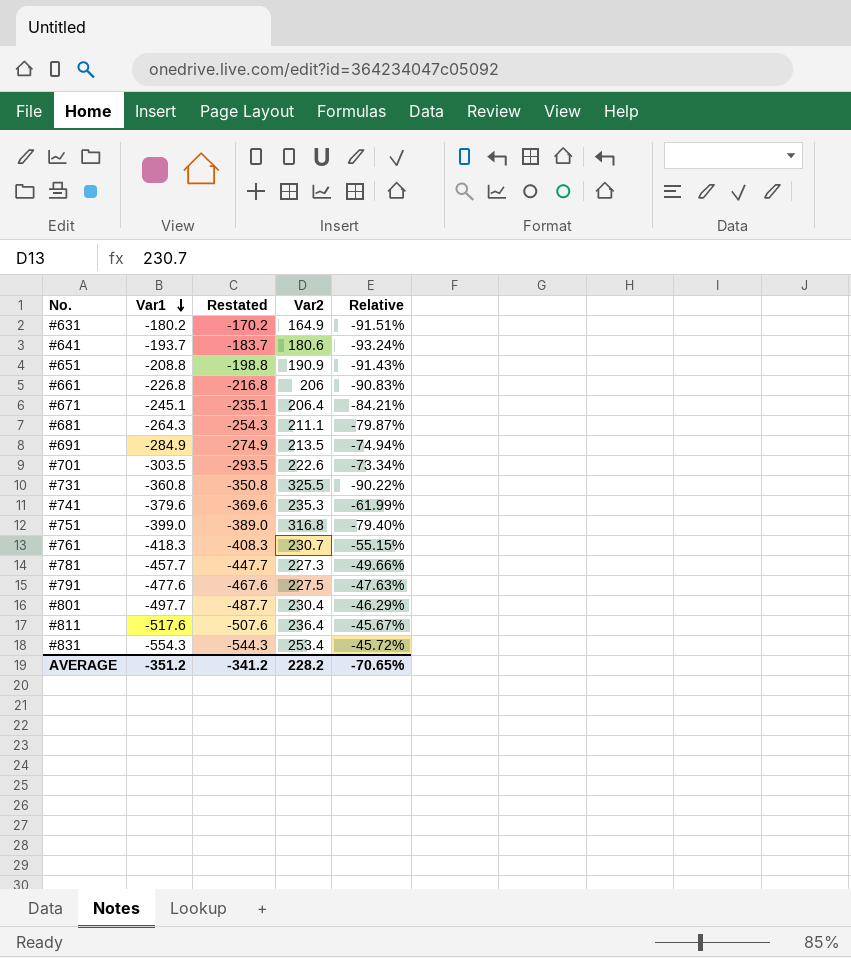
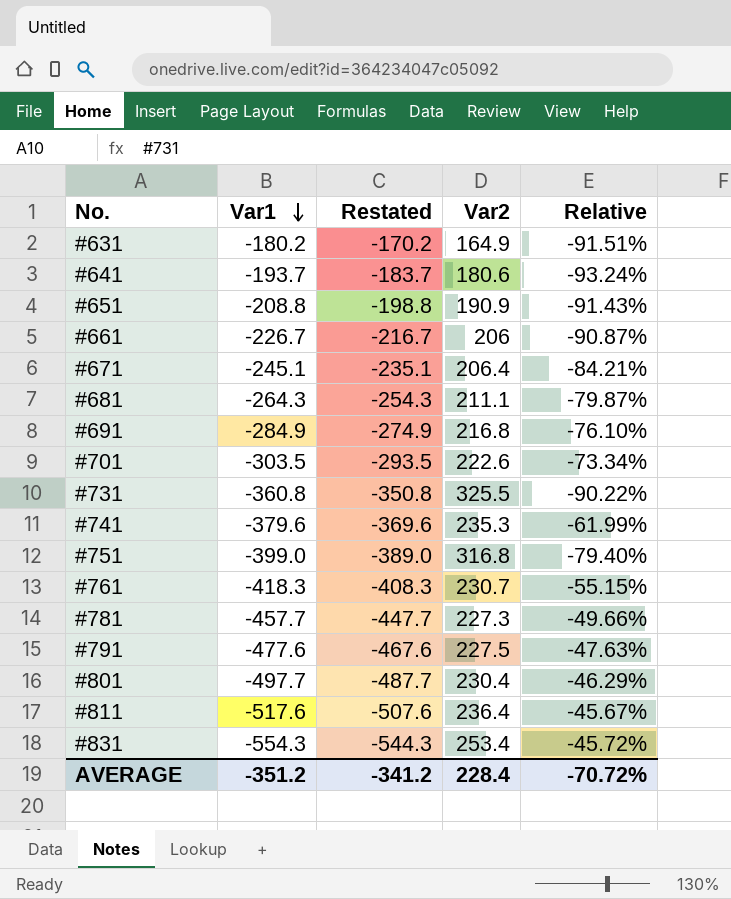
#661 | Var1: -226.8 -> -226.7
#661 | Restated: -216.8 -> -216.7
#661 | Relative: -90.83% -> -90.87%
#691 | Var2: 213.5 -> 216.8
#691 | Relative: -74.94% -> -76.10%
AVERAGE | Var2: 228.2 -> 228.4
AVERAGE | Relative: -70.65% -> -70.72%

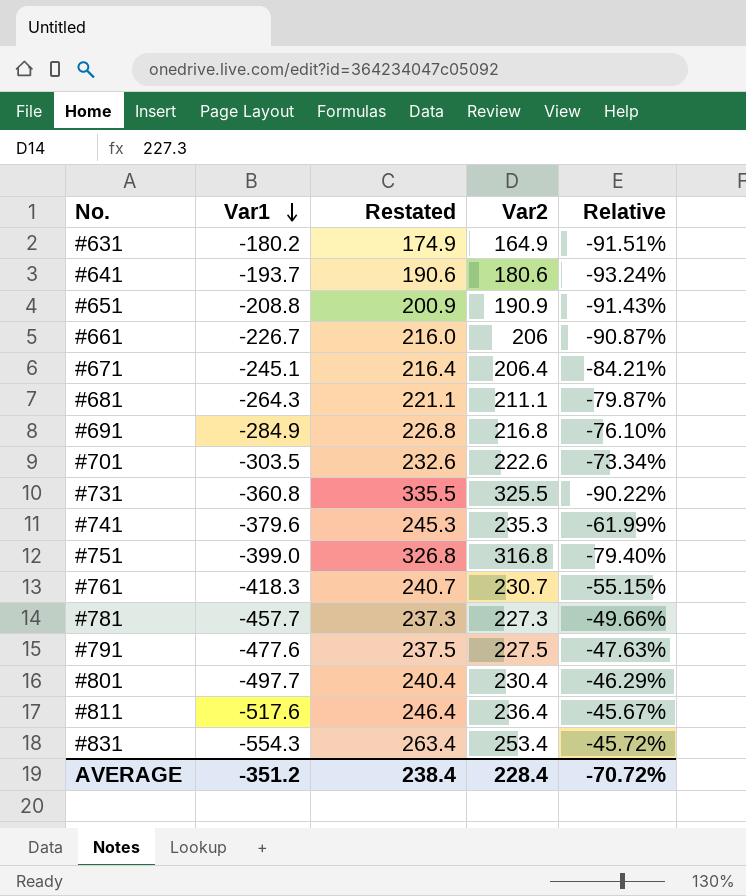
column Restated | formula: [Var1] + 10 -> [Var2] + 10
AVERAGE | Restated: -341.2 -> 238.4

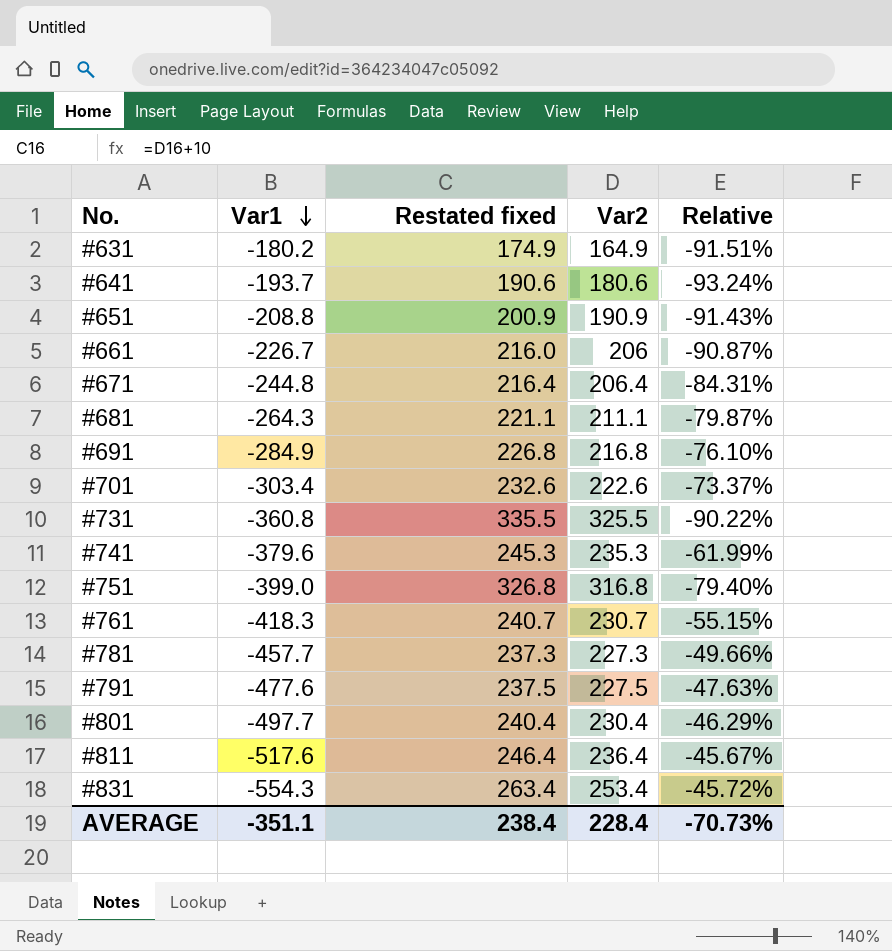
column name: Restated -> Restated fixed
#671 | Var1: -245.1 -> -244.8
#671 | Relative: -84.21% -> -84.31%
#701 | Var1: -303.5 -> -303.4
#701 | Relative: -73.34% -> -73.37%
AVERAGE | Var1: -351.2 -> -351.1
AVERAGE | Relative: -70.72% -> -70.73%

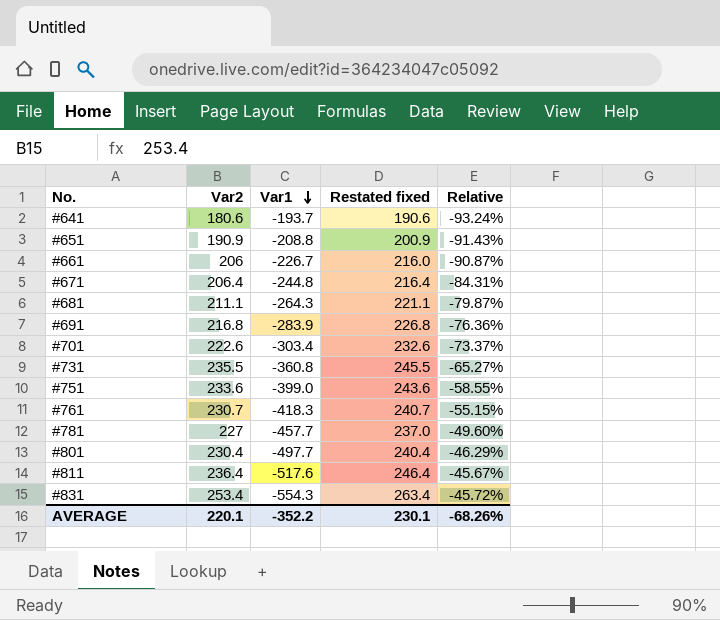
column Var2 | position: 4 -> 2
row #631: -180.2 | 174.9 | 164.9 | -91.51% -> none
row #741: -379.6 | 245.3 | 235.3 | -61.99% -> none
row #791: -477.6 | 237.5 | 227.5 | -47.63% -> none
#691 | Var1: -284.9 -> -283.9
#691 | Relative: -76.10% -> -76.36%
#731 | Var2: 325.5 -> 235.5
#731 | Restated fixed: 335.5 -> 245.5
#731 | Relative: -90.22% -> -65.27%
#751 | Var2: 316.8 -> 233.6
#751 | Restated fixed: 326.8 -> 243.6
#751 | Relative: -79.40% -> -58.55%
#781 | Var2: 227.3 -> 227
#781 | Restated fixed: 237.3 -> 237.0
#781 | Relative: -49.66% -> -49.60%
AVERAGE | Var2: 228.4 -> 220.1
AVERAGE | Var1: -351.1 -> -352.2
AVERAGE | Restated fixed: 238.4 -> 230.1
AVERAGE | Relative: -70.73% -> -68.26%

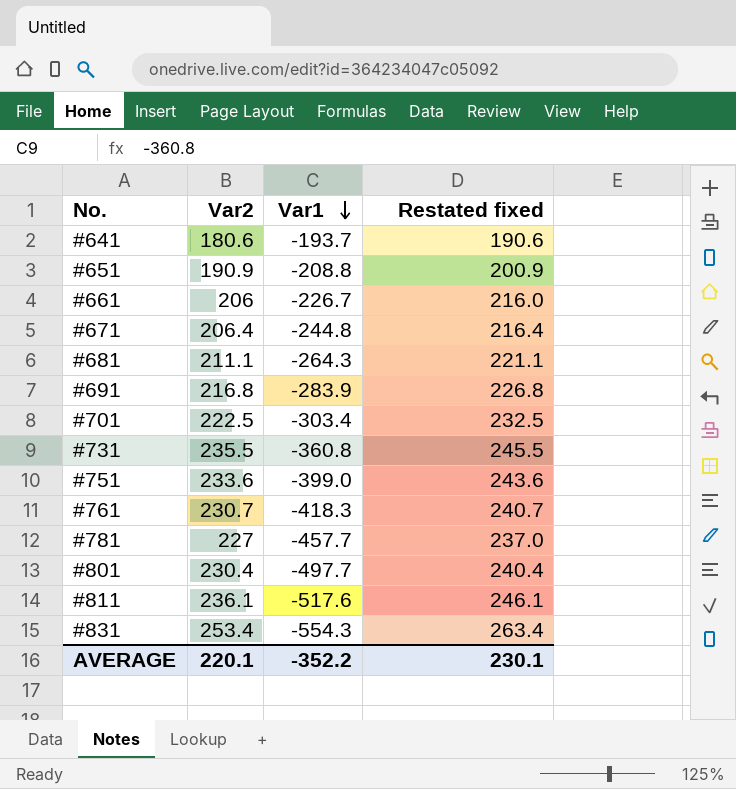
column Relative | formula: [Var2] / [Var1] -> none
#701 | Var2: 222.6 -> 222.5
#701 | Restated fixed: 232.6 -> 232.5
#811 | Var2: 236.4 -> 236.1
#811 | Restated fixed: 246.4 -> 246.1

